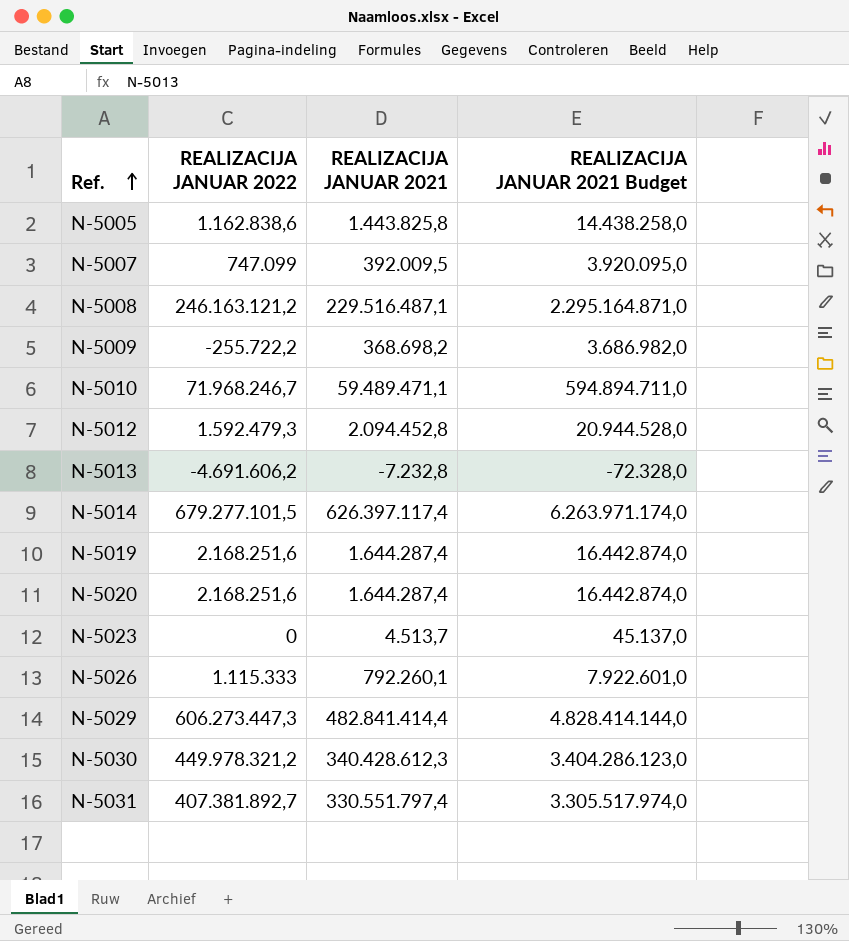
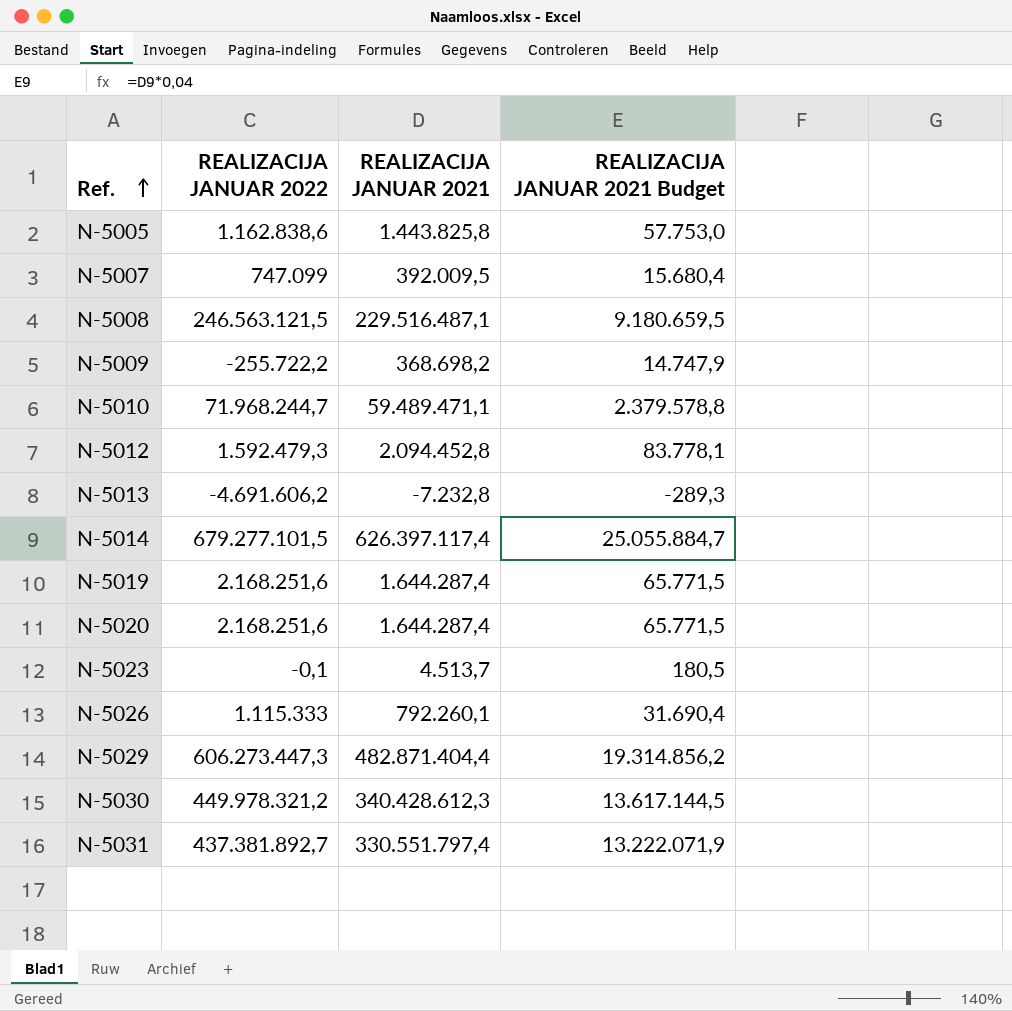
column REALIZACIJA JANUAR 2021 Budget | formula: [REALIZACIJA JANUAR 2021] * 10 -> [REALIZACIJA JANUAR 2021] * 0,04
N-5008 | REALIZACIJA JANUAR 2022: 246.163.121,2 -> 246.563.121,5
N-5010 | REALIZACIJA JANUAR 2022: 71.968.246,7 -> 71.968.244,7
N-5023 | REALIZACIJA JANUAR 2022: 0 -> -0,1
N-5029 | REALIZACIJA JANUAR 2021: 482.841.414,4 -> 482.871.404,4
N-5031 | REALIZACIJA JANUAR 2022: 407.381.892,7 -> 437.381.892,7

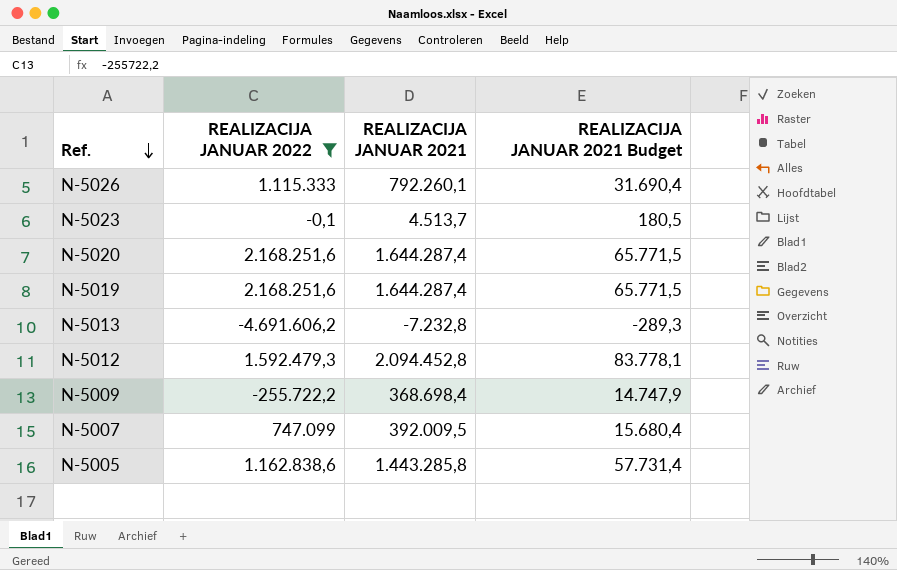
filter: none -> REALIZACIJA JANUAR 2022 <= 2.168.251,6
row order: Ref. ascending -> Ref. descending
N-5009 | REALIZACIJA JANUAR 2021: 368.698,2 -> 368.698,4
N-5005 | REALIZACIJA JANUAR 2021: 1.443.825,8 -> 1.443.285,8
N-5005 | REALIZACIJA JANUAR 2021 Budget: 57.753,0 -> 57.731,4

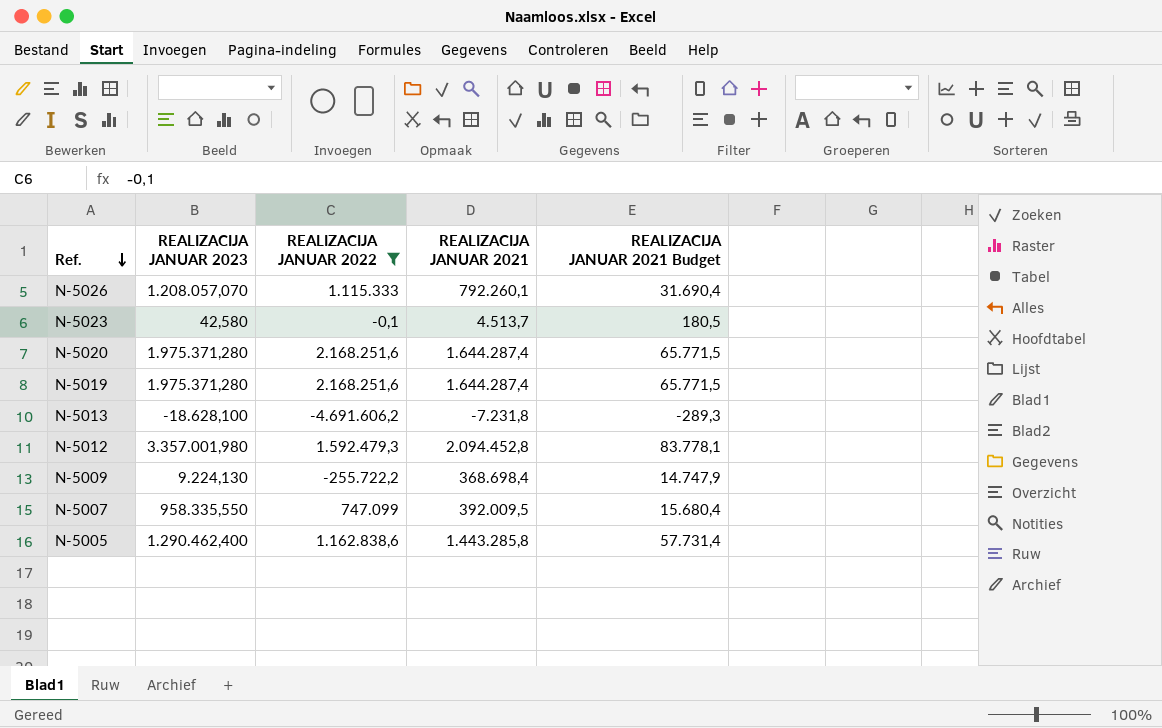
column REALIZACIJA JANUAR 2023 | position: none -> 2
N-5013 | REALIZACIJA JANUAR 2021: -7.232,8 -> -7.231,8

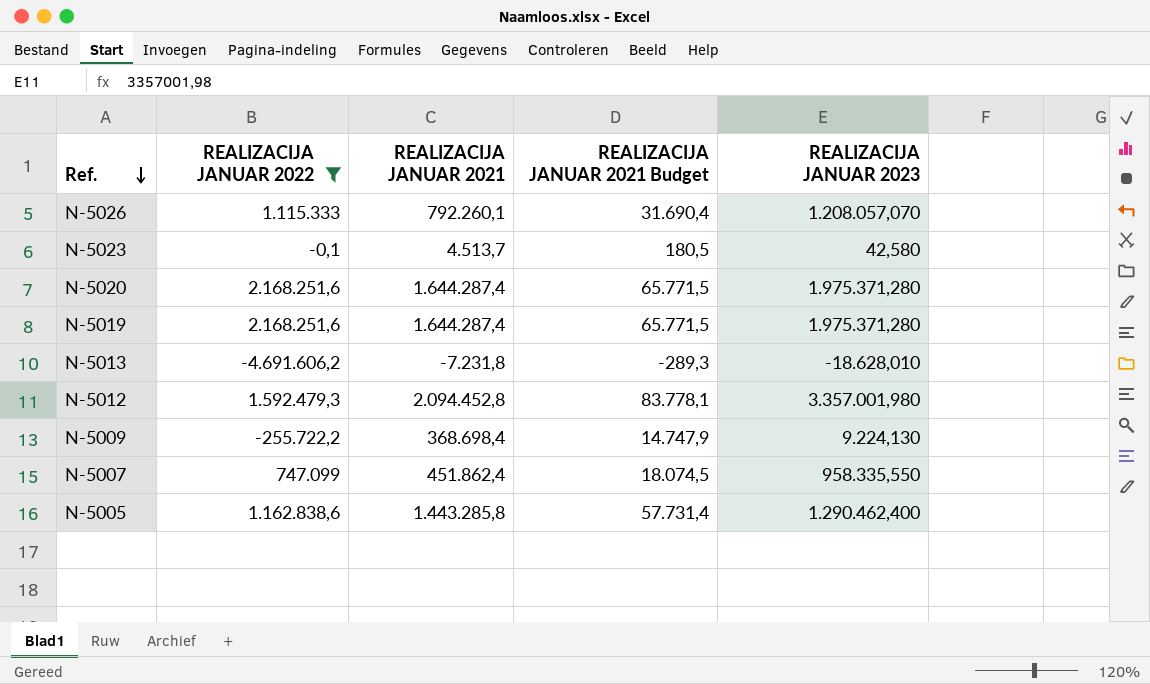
column REALIZACIJA JANUAR 2023 | position: 2 -> 5
N-5013 | REALIZACIJA JANUAR 2023: -18.628,100 -> -18.628,010
N-5007 | REALIZACIJA JANUAR 2021: 392.009,5 -> 451.862,4
N-5007 | REALIZACIJA JANUAR 2021 Budget: 15.680,4 -> 18.074,5

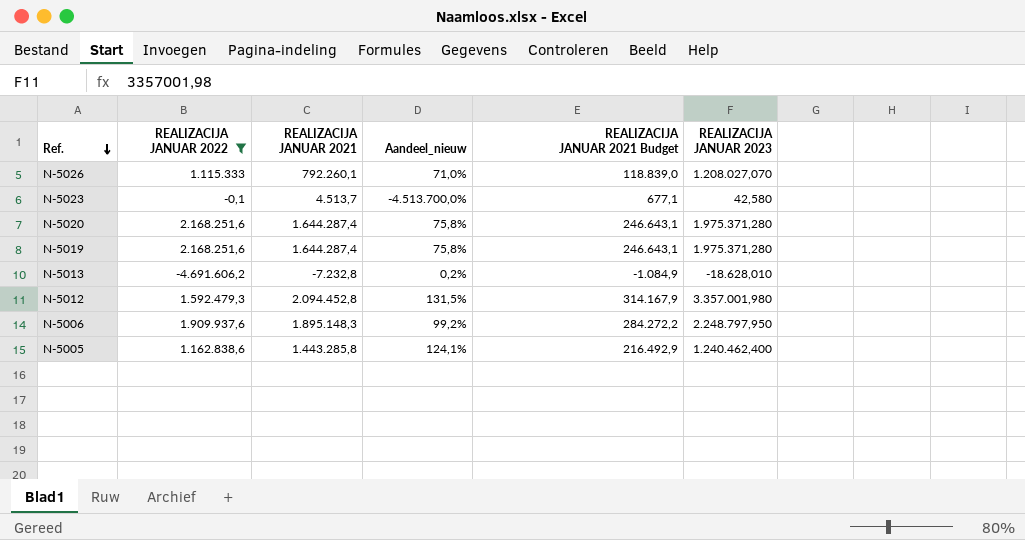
column Aandeel_nieuw | formula: none -> [REALIZACIJA JANUAR 2021] / [REALIZACIJA JANUAR 2022]
column REALIZACIJA JANUAR 2021 Budget | formula: [REALIZACIJA JANUAR 2021] * 0,04 -> [REALIZACIJA JANUAR 2021] * 0,15
row N-5009: -255.722,2 | 368.698,4 | 14.747,9 | 9.224,130 -> none
row N-5007: 747.099 | 451.862,4 | 18.074,5 | 958.335,550 -> none
N-5026 | REALIZACIJA JANUAR 2023: 1.208.057,070 -> 1.208.027,070
N-5013 | REALIZACIJA JANUAR 2021: -7.231,8 -> -7.232,8
row N-5006: none -> 1.909.937,6 | 1.895.148,3 | 99,2% | 284.272,2 | 2.248.797,950
N-5005 | REALIZACIJA JANUAR 2023: 1.290.462,400 -> 1.240.462,400

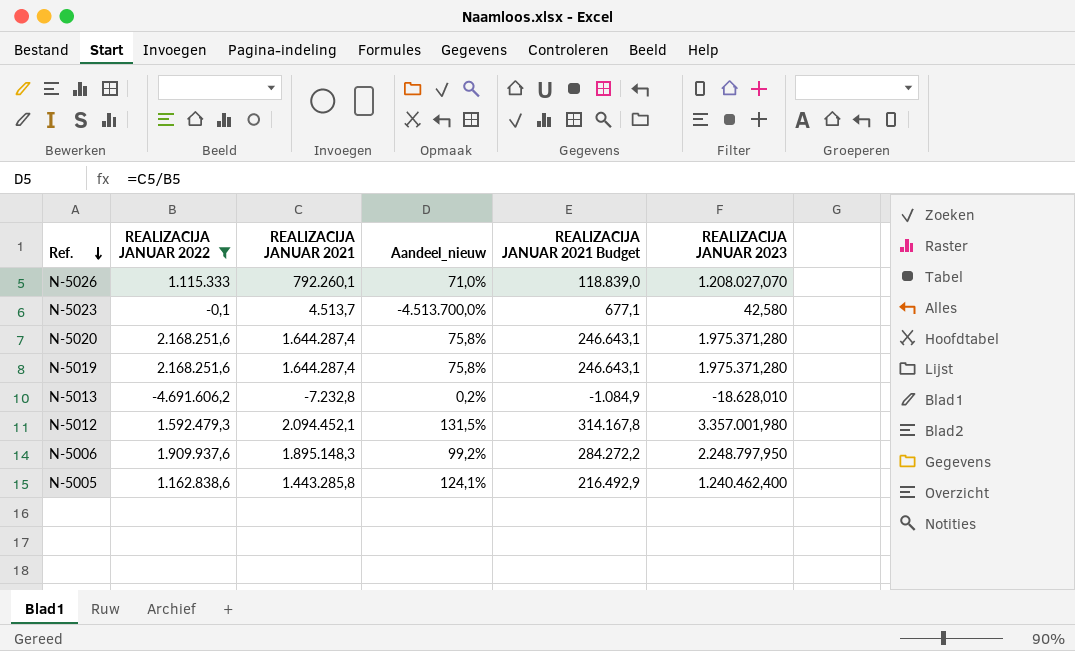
N-5012 | REALIZACIJA JANUAR 2021: 2.094.452,8 -> 2.094.452,1
N-5012 | REALIZACIJA JANUAR 2021 Budget: 314.167,9 -> 314.167,8

